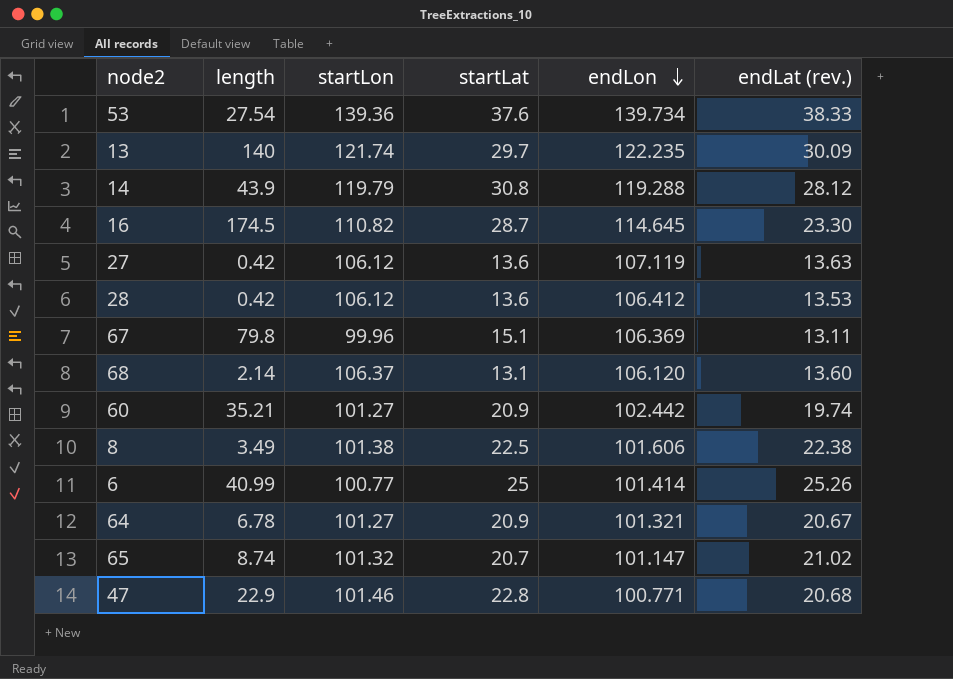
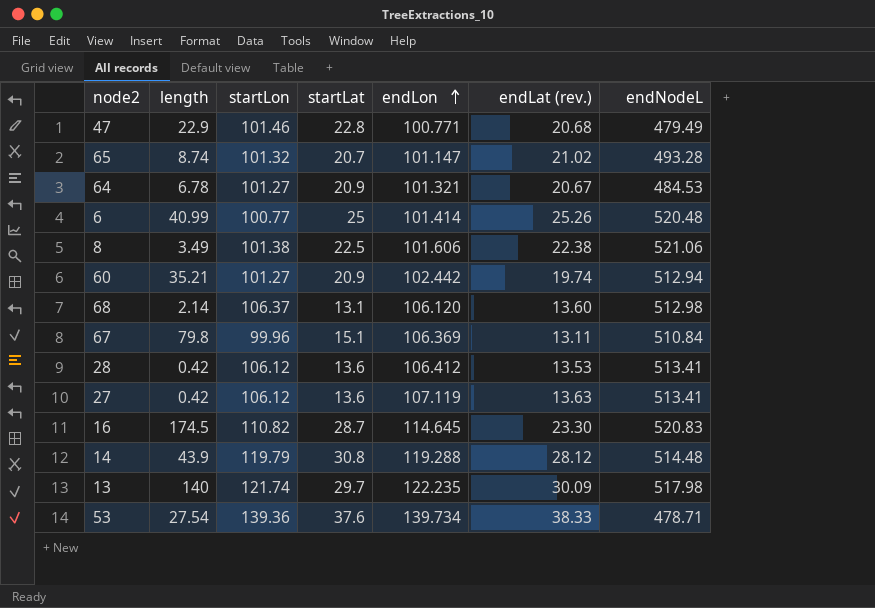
row order: endLon descending -> endLon ascending
column endNodeL | position: none -> 7

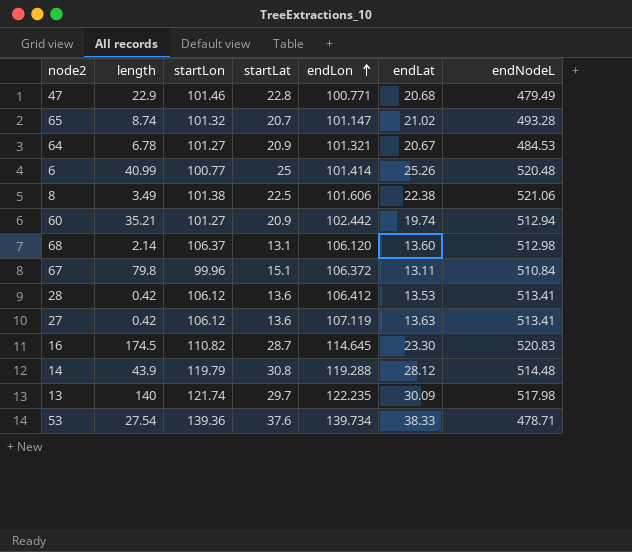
column name: endLat (rev.) -> endLat
67 | endLon: 106.369 -> 106.372

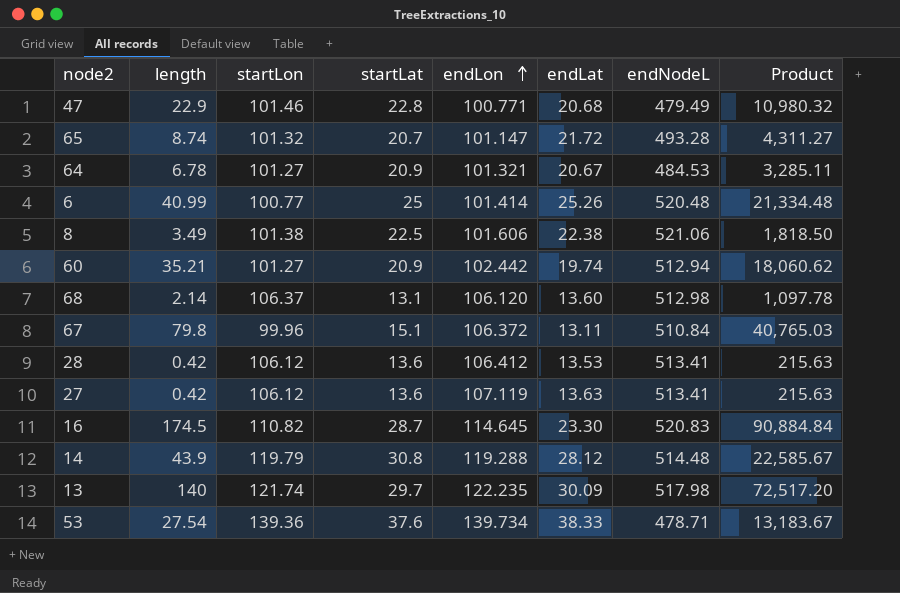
column Product | formula: none -> [length] * [endNodeL]
65 | endLat: 21.02 -> 21.72

